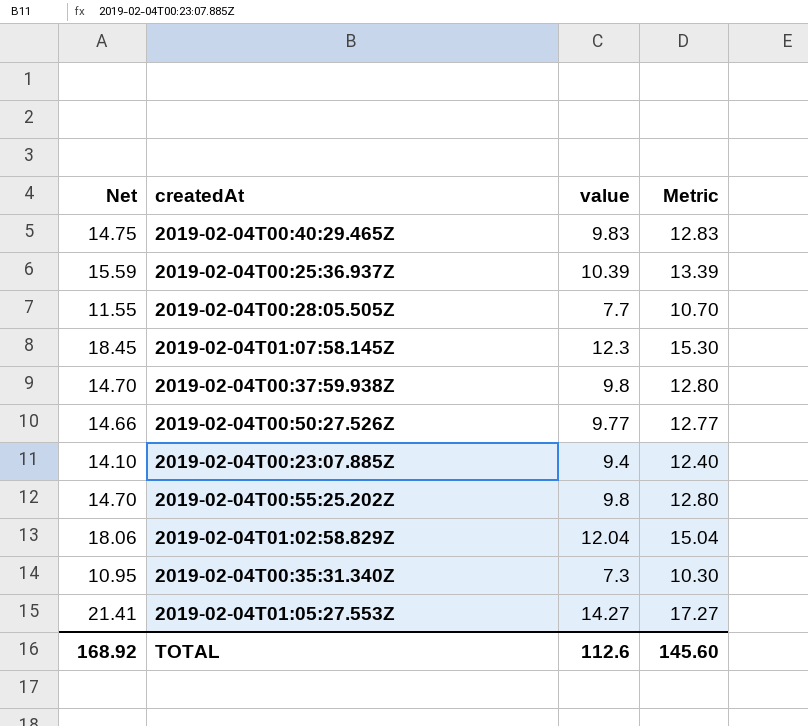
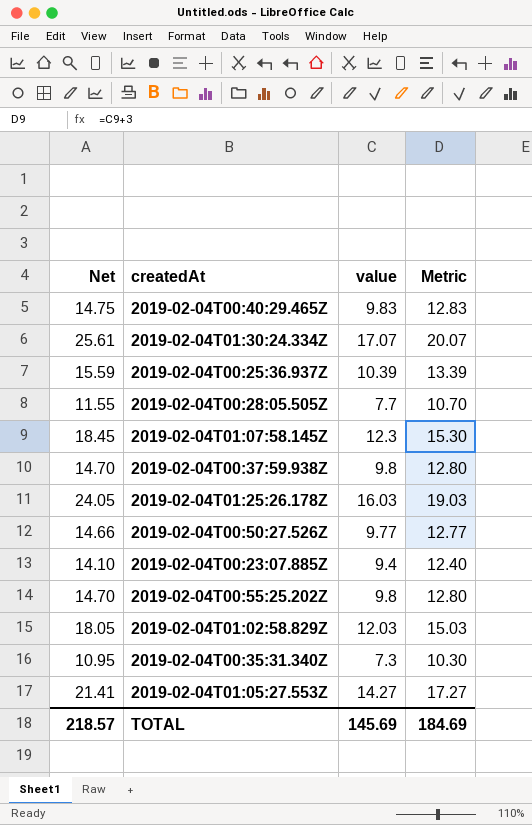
row 2019-02-04T01:30:24.334Z: none -> 25.61 | 17.07 | 20.07
row 2019-02-04T01:25:26.178Z: none -> 24.05 | 16.03 | 19.03
2019-02-04T01:02:58.829Z | Net: 18.06 -> 18.05
2019-02-04T01:02:58.829Z | value: 12.04 -> 12.03
2019-02-04T01:02:58.829Z | Metric: 15.04 -> 15.03
TOTAL | Net: 168.92 -> 218.57
TOTAL | value: 112.6 -> 145.69
TOTAL | Metric: 145.60 -> 184.69

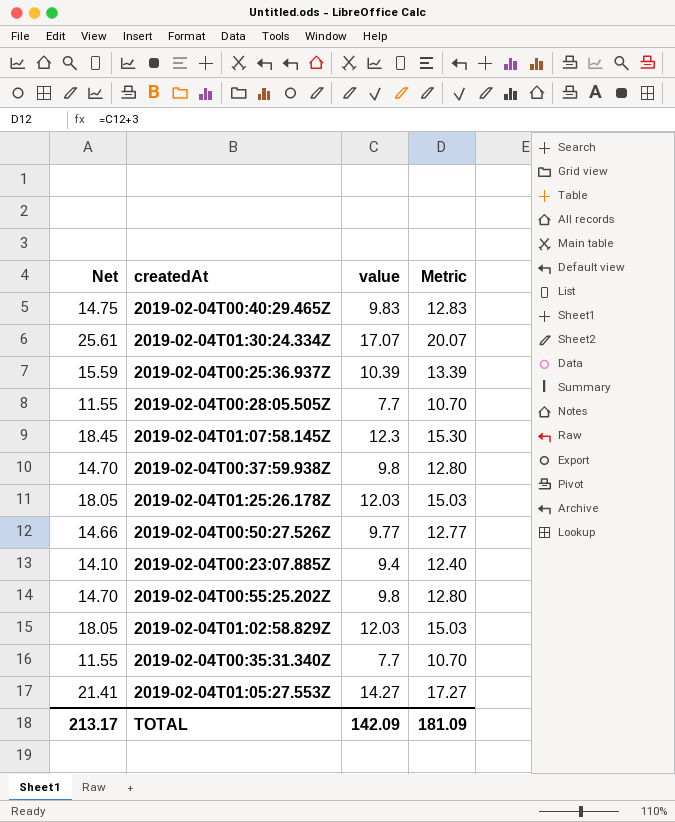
2019-02-04T01:25:26.178Z | Net: 24.05 -> 18.05
2019-02-04T01:25:26.178Z | value: 16.03 -> 12.03
2019-02-04T01:25:26.178Z | Metric: 19.03 -> 15.03
2019-02-04T00:35:31.340Z | Net: 10.95 -> 11.55
2019-02-04T00:35:31.340Z | value: 7.3 -> 7.7
2019-02-04T00:35:31.340Z | Metric: 10.30 -> 10.70
TOTAL | Net: 218.57 -> 213.17
TOTAL | value: 145.69 -> 142.09
TOTAL | Metric: 184.69 -> 181.09

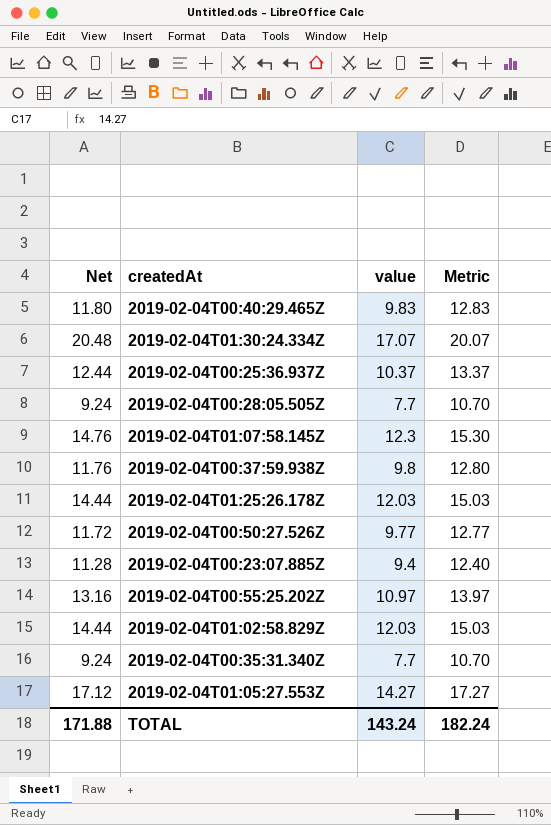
column Net | formula: [value] * 1.5 -> [value] * 1.2
2019-02-04T00:25:36.937Z | value: 10.39 -> 10.37
2019-02-04T00:25:36.937Z | Metric: 13.39 -> 13.37
2019-02-04T00:55:25.202Z | value: 9.8 -> 10.97
2019-02-04T00:55:25.202Z | Metric: 12.80 -> 13.97
TOTAL | Net: 213.17 -> 171.88
TOTAL | value: 142.09 -> 143.24
TOTAL | Metric: 181.09 -> 182.24

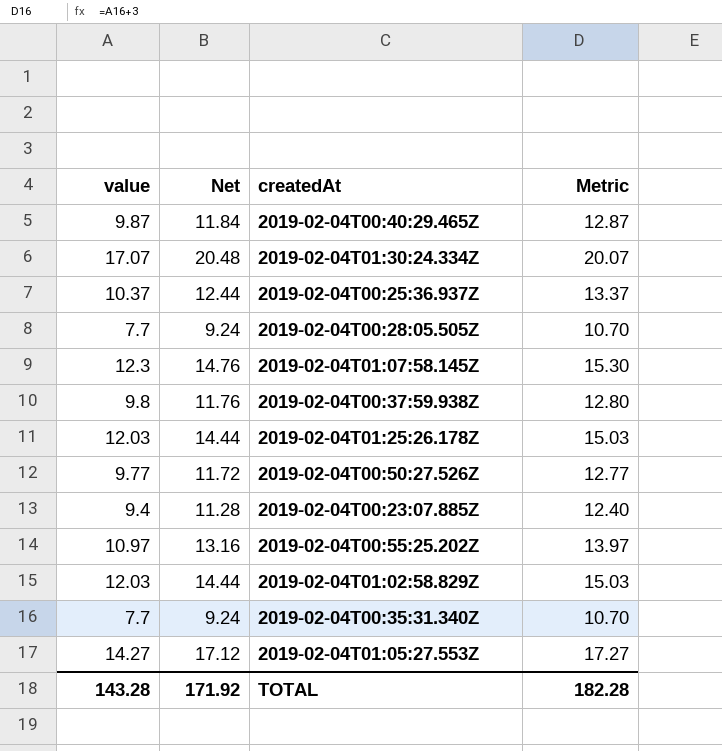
column value | position: 3 -> 1
2019-02-04T00:40:29.465Z | value: 9.83 -> 9.87
2019-02-04T00:40:29.465Z | Net: 11.80 -> 11.84
2019-02-04T00:40:29.465Z | Metric: 12.83 -> 12.87
TOTAL | value: 143.24 -> 143.28
TOTAL | Net: 171.88 -> 171.92
TOTAL | Metric: 182.24 -> 182.28

